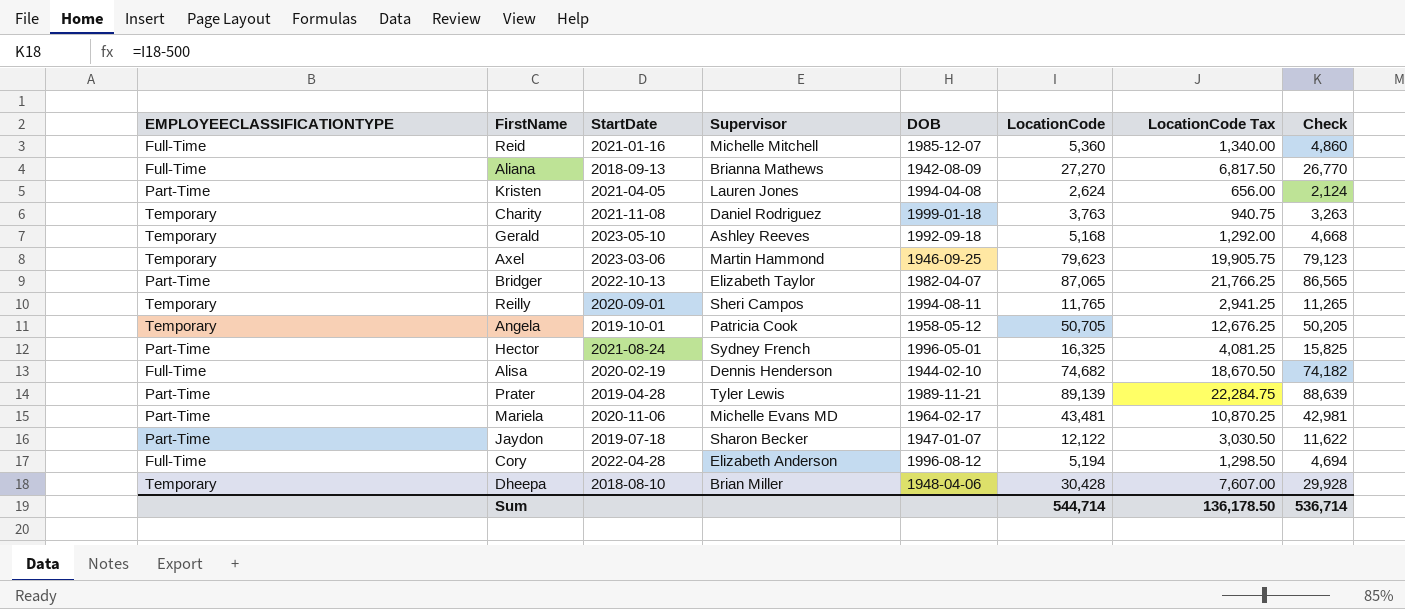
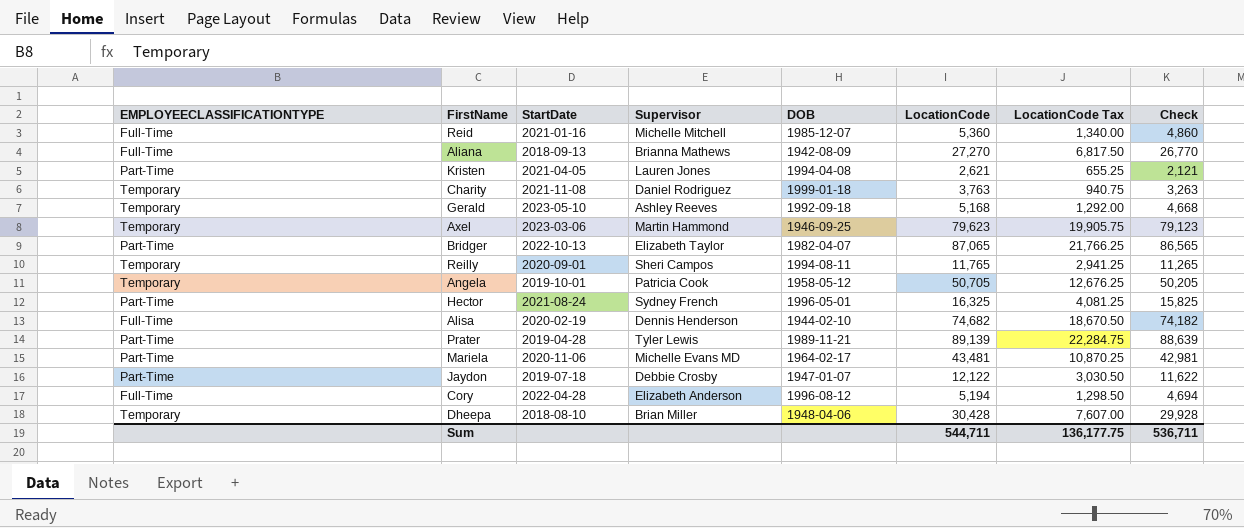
Kristen | LocationCode: 2,624 -> 2,621
Kristen | LocationCode Tax: 656.00 -> 655.25
Kristen | Check: 2,124 -> 2,121
Jaydon | Supervisor: Sharon Becker -> Debbie Crosby
Sum | LocationCode: 544,714 -> 544,711
Sum | LocationCode Tax: 136,178.50 -> 136,177.75
Sum | Check: 536,714 -> 536,711

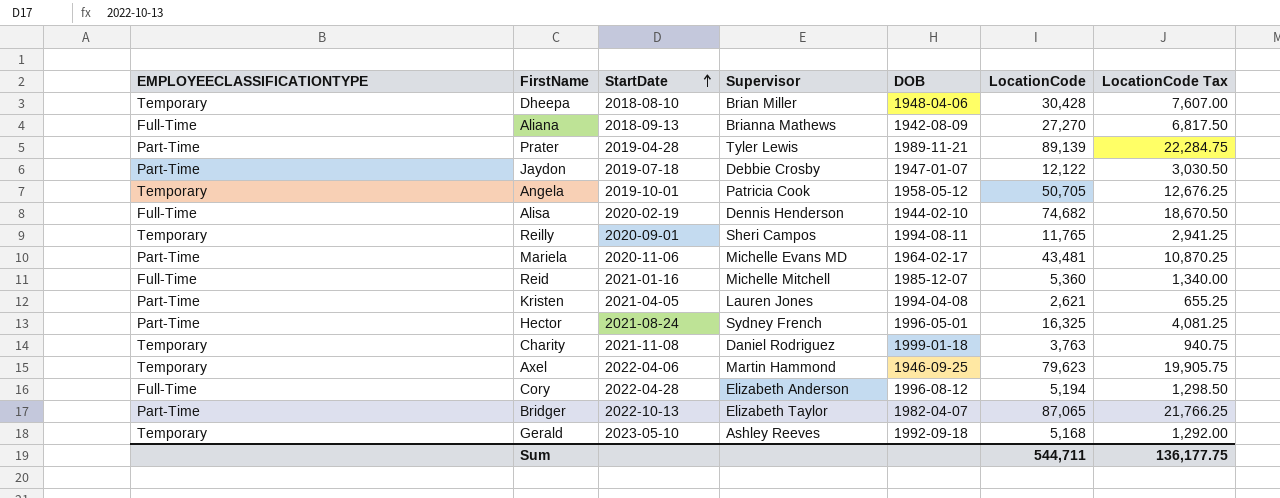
row order: none -> StartDate ascending
column Check | formula: [LocationCode] - 500 -> none
Axel | StartDate: 2023-03-06 -> 2022-04-06

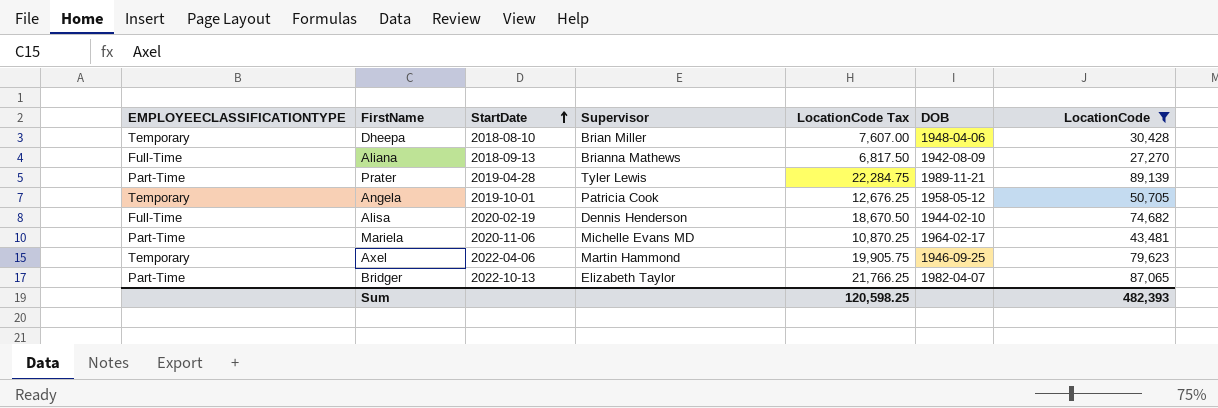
filter: none -> LocationCode >= 27,270
column LocationCode Tax | position: 7 -> 5
Sum | LocationCode Tax: 136,177.75 -> 120,598.25
Sum | LocationCode: 544,711 -> 482,393

